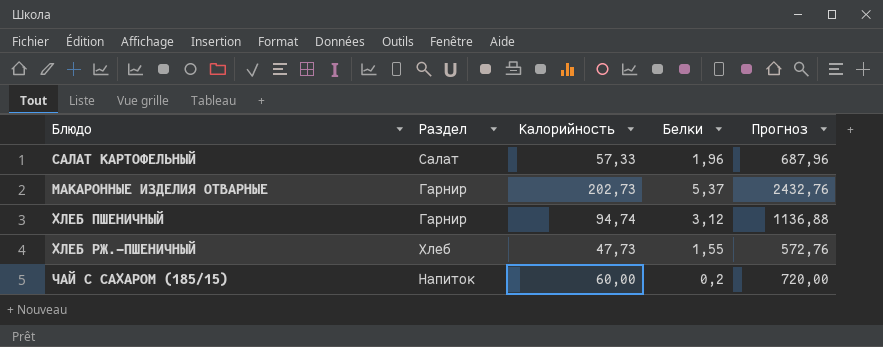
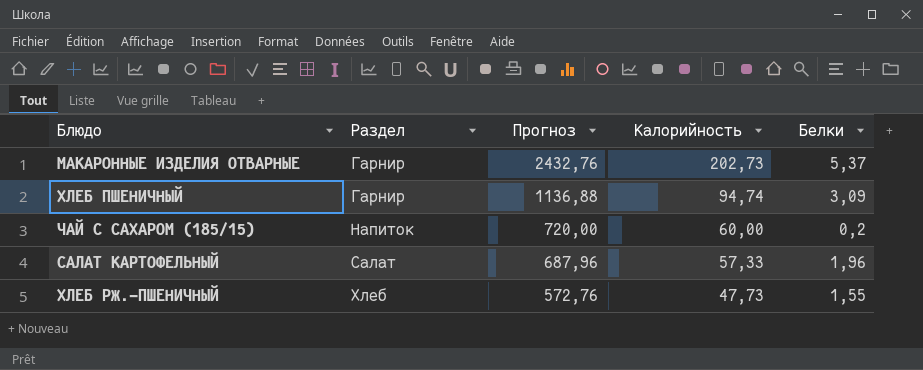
row order: none -> Раздел ascending
column Прогноз | position: 5 -> 3
ХЛЕБ ПШЕНИЧНЫЙ | Белки: 3,12 -> 3,09

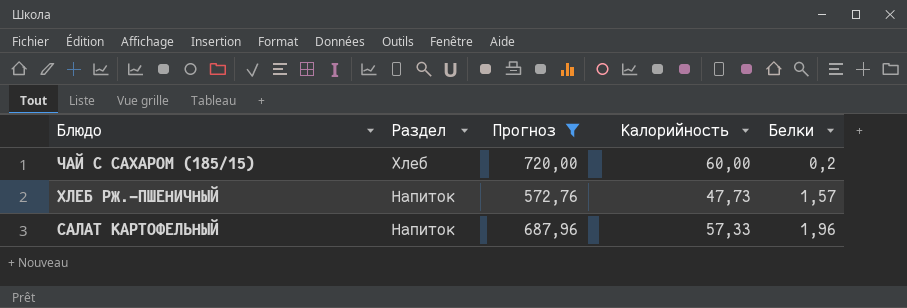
filter: none -> Прогноз <= 720,00
row order: Раздел ascending -> Блюдо descending
ЧАЙ С САХАРОМ (185/15) | Раздел: Напиток -> Хлеб
ХЛЕБ РЖ.-ПШЕНИЧНЫЙ | Раздел: Хлеб -> Напиток
ХЛЕБ РЖ.-ПШЕНИЧНЫЙ | Белки: 1,55 -> 1,57
САЛАТ КАРТОФЕЛЬНЫЙ | Раздел: Салат -> Напиток

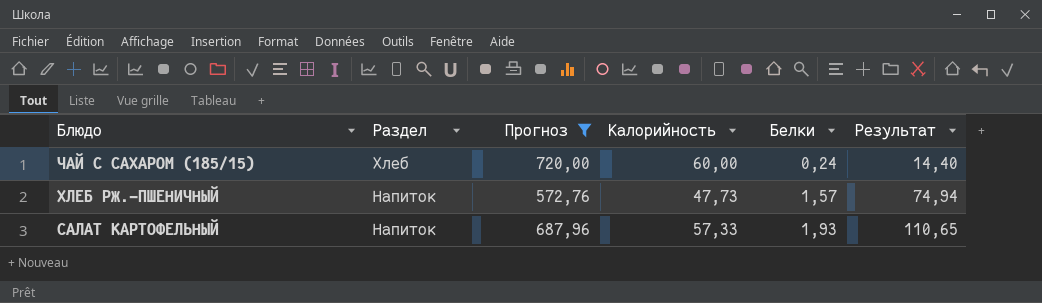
column Результат | formula: none -> [Калорийность] * [Белки]
ЧАЙ С САХАРОМ (185/15) | Белки: 0,2 -> 0,24
САЛАТ КАРТОФЕЛЬНЫЙ | Белки: 1,96 -> 1,93

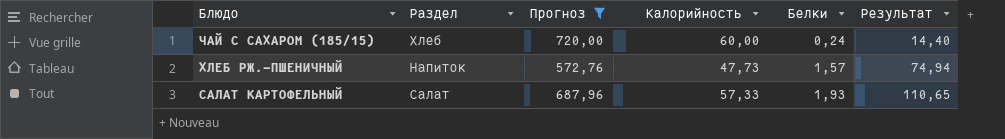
САЛАТ КАРТОФЕЛЬНЫЙ | Раздел: Напиток -> Салат

